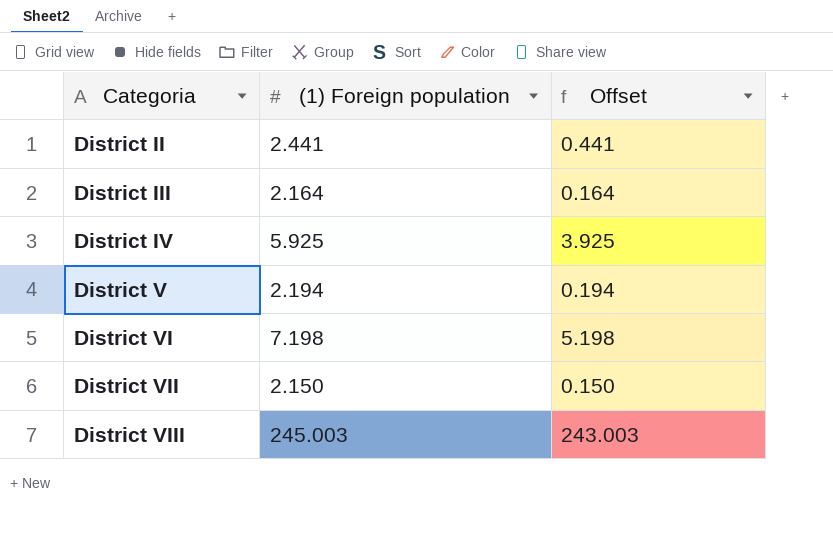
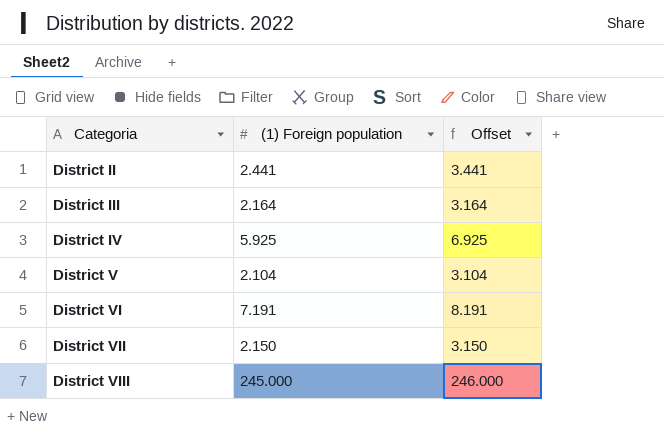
column Offset | formula: [(1) Foreign population] - 2 -> [(1) Foreign population] + 1
District V | (1) Foreign population: 2.194 -> 2.104
District VI | (1) Foreign population: 7.198 -> 7.191
District VIII | (1) Foreign population: 245.003 -> 245.000

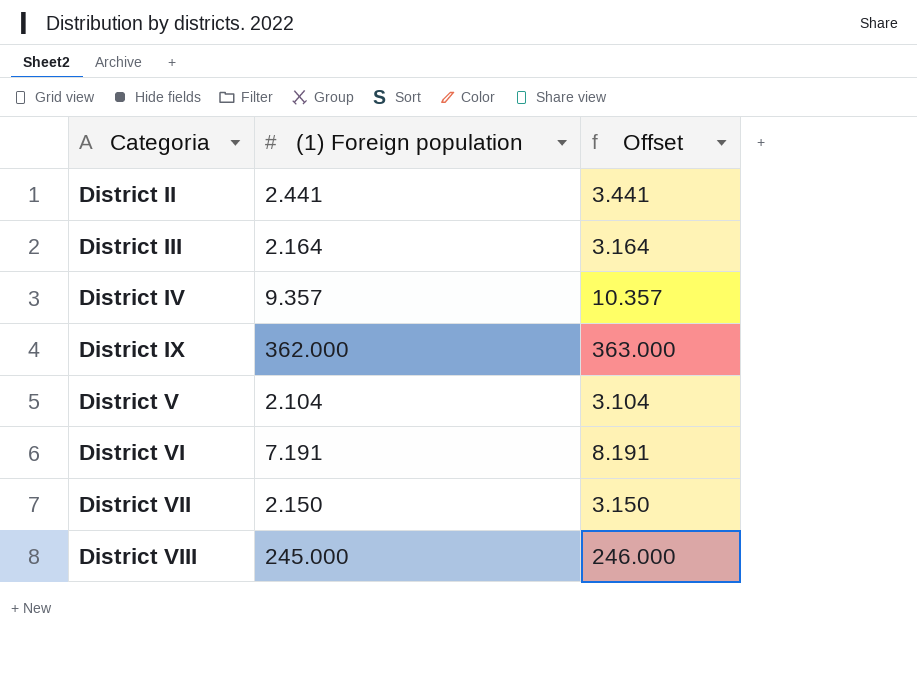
District IV | (1) Foreign population: 5.925 -> 9.357
District IV | Offset: 6.925 -> 10.357
row District IX: none -> 362.000 | 363.000

